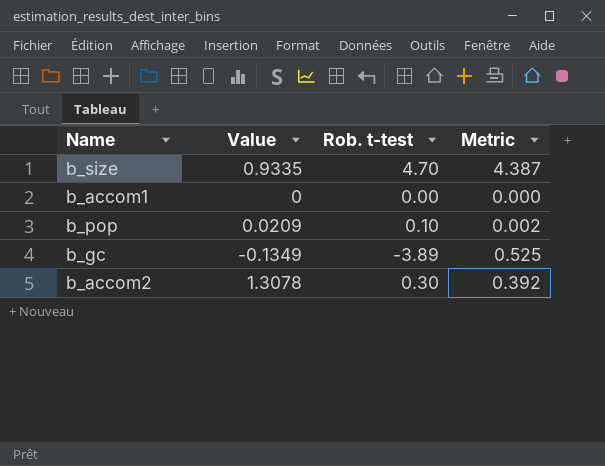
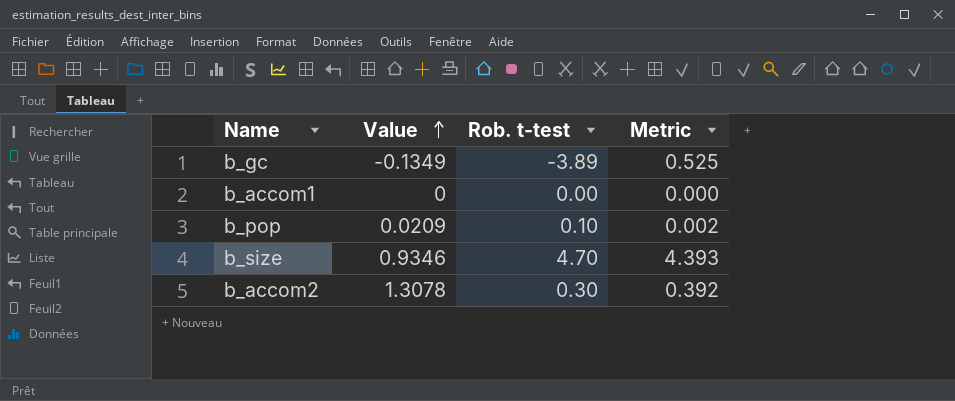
row order: none -> Value ascending
b_size | Value: 0.9335 -> 0.9346
b_size | Metric: 4.387 -> 4.393

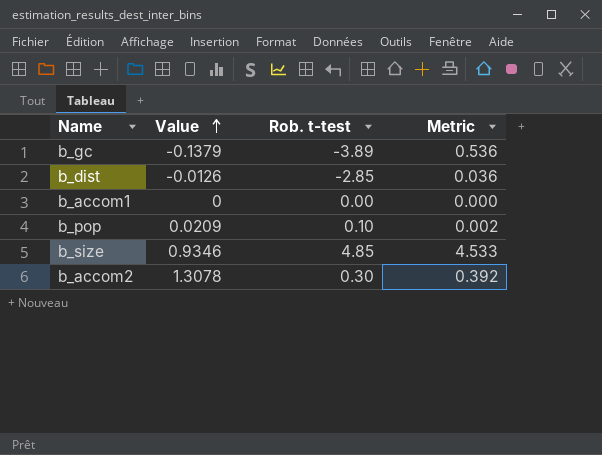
b_gc | Value: -0.1349 -> -0.1379
b_gc | Metric: 0.525 -> 0.536
row b_dist: none -> -0.0126 | -2.85 | 0.036
b_size | Rob. t-test: 4.70 -> 4.85
b_size | Metric: 4.393 -> 4.533

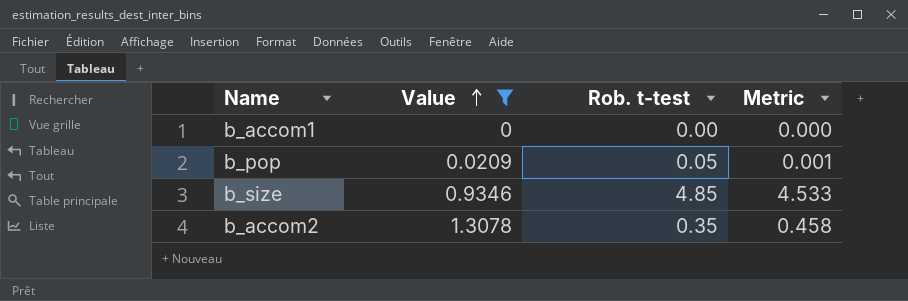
filter: none -> Value >= 0
b_pop | Rob. t-test: 0.10 -> 0.05
b_pop | Metric: 0.002 -> 0.001
b_accom2 | Rob. t-test: 0.30 -> 0.35
b_accom2 | Metric: 0.392 -> 0.458

